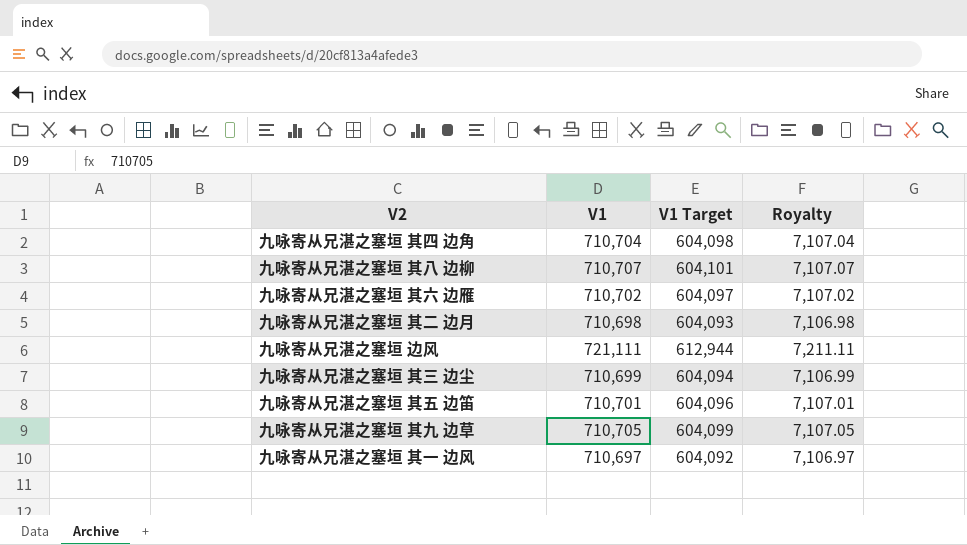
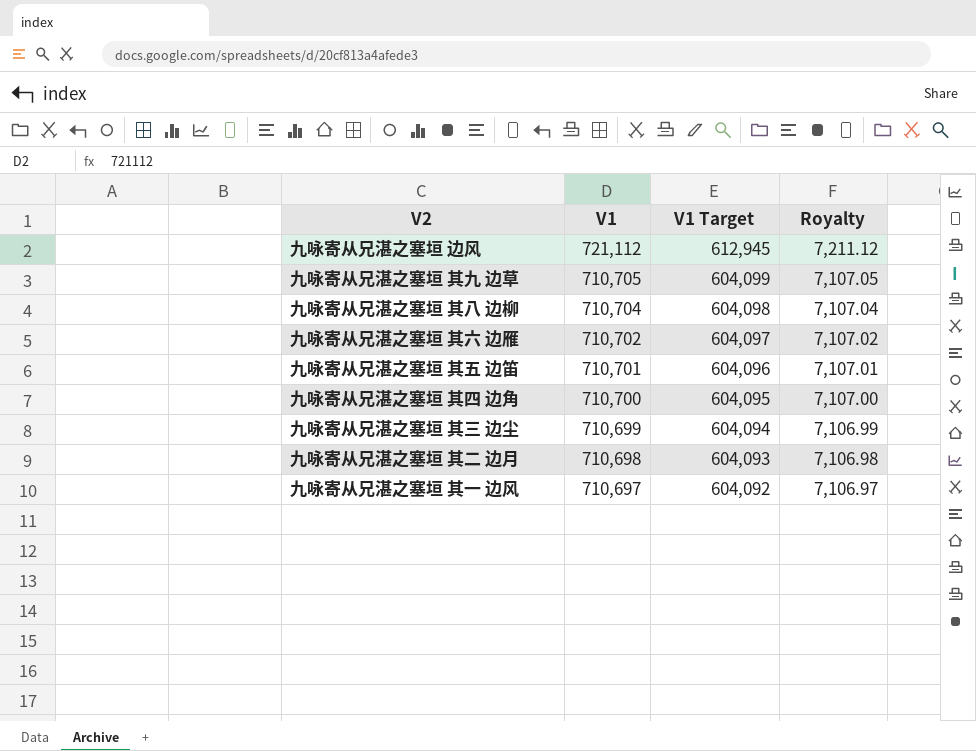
row order: none -> V1 descending
九咏寄从兄湛之塞垣 边风 | V1: 721,111 -> 721,112
九咏寄从兄湛之塞垣 边风 | V1 Target: 612,944 -> 612,945
九咏寄从兄湛之塞垣 边风 | Royalty: 7,211.11 -> 7,211.12
九咏寄从兄湛之塞垣 其八 边柳 | V1: 710,707 -> 710,704
九咏寄从兄湛之塞垣 其八 边柳 | V1 Target: 604,101 -> 604,098
九咏寄从兄湛之塞垣 其八 边柳 | Royalty: 7,107.07 -> 7,107.04
九咏寄从兄湛之塞垣 其四 边角 | V1: 710,704 -> 710,700
九咏寄从兄湛之塞垣 其四 边角 | V1 Target: 604,098 -> 604,095
九咏寄从兄湛之塞垣 其四 边角 | Royalty: 7,107.04 -> 7,107.00

